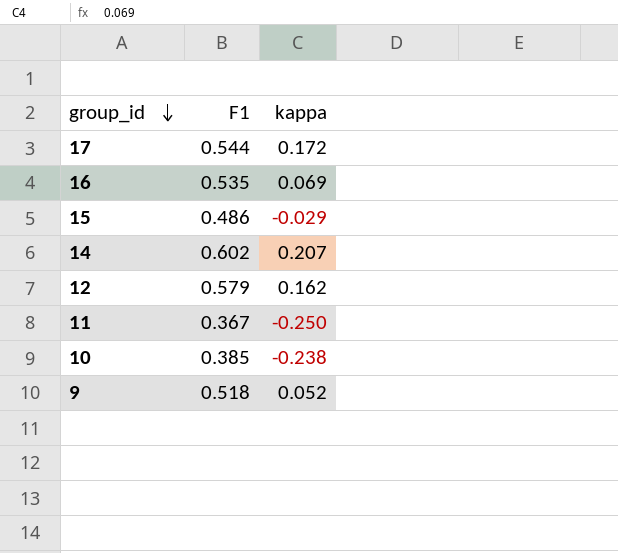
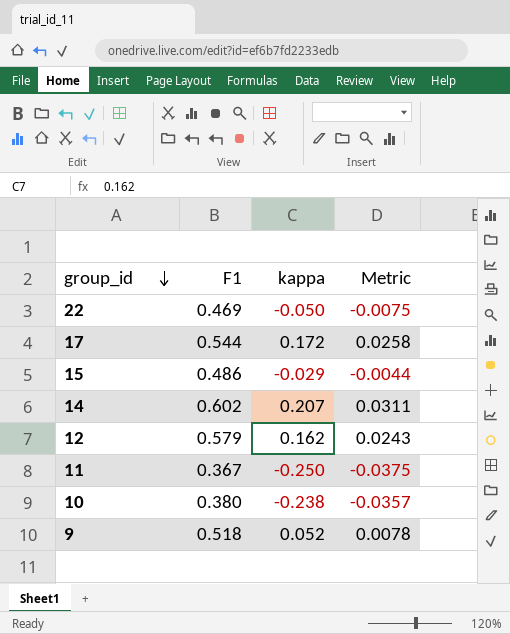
column Metric | formula: none -> [kappa] * 0.15
row 16: 0.535 | 0.069 -> none
row 22: none -> 0.469 | -0.050 | -0.0075
10 | F1: 0.385 -> 0.380

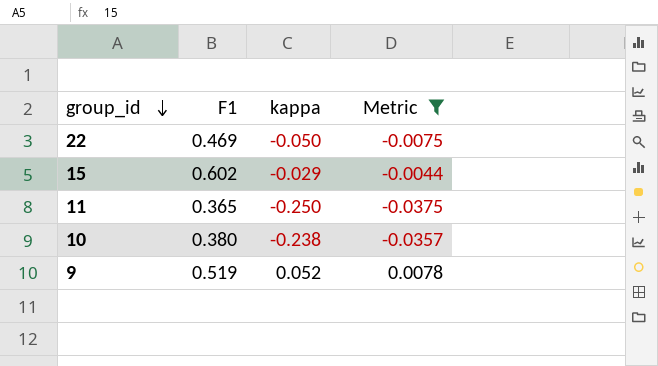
filter: none -> Metric <= 0.0078
15 | F1: 0.486 -> 0.602
11 | F1: 0.367 -> 0.365
9 | F1: 0.518 -> 0.519

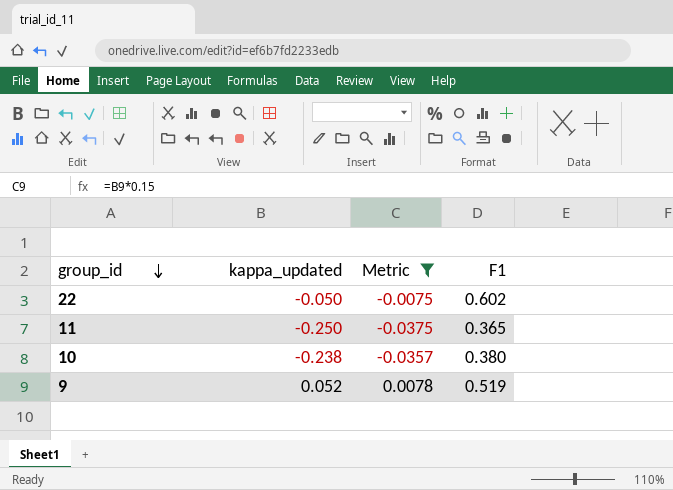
column name: kappa -> kappa_updated
column F1 | position: 2 -> 4
row 15: 0.602 | -0.029 | -0.0044 -> none
22 | F1: 0.469 -> 0.602

